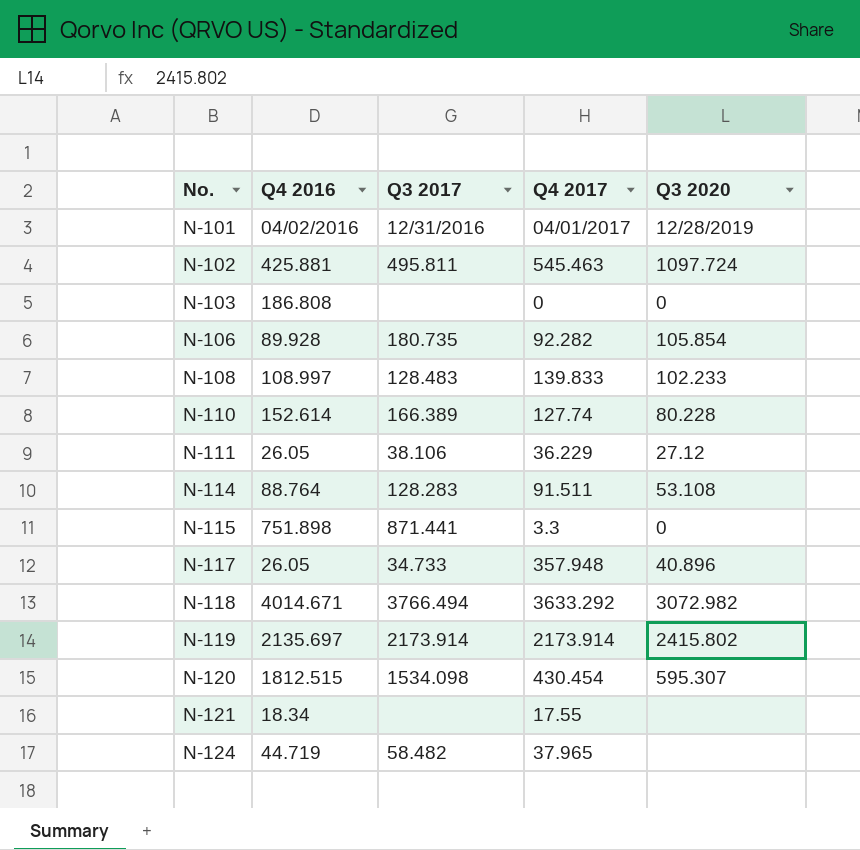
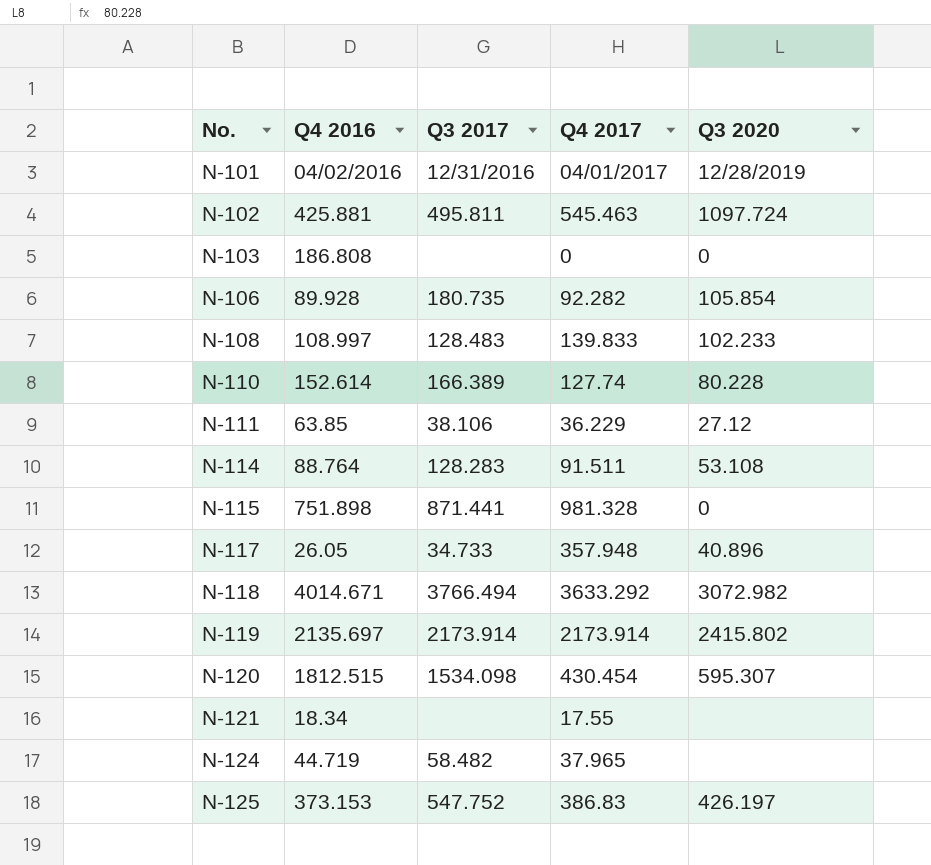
N-111 | Q4 2016: 26.05 -> 63.85
N-115 | Q4 2017: 3.3 -> 981.328
row N-125: none -> 373.153 | 547.752 | 386.83 | 426.197

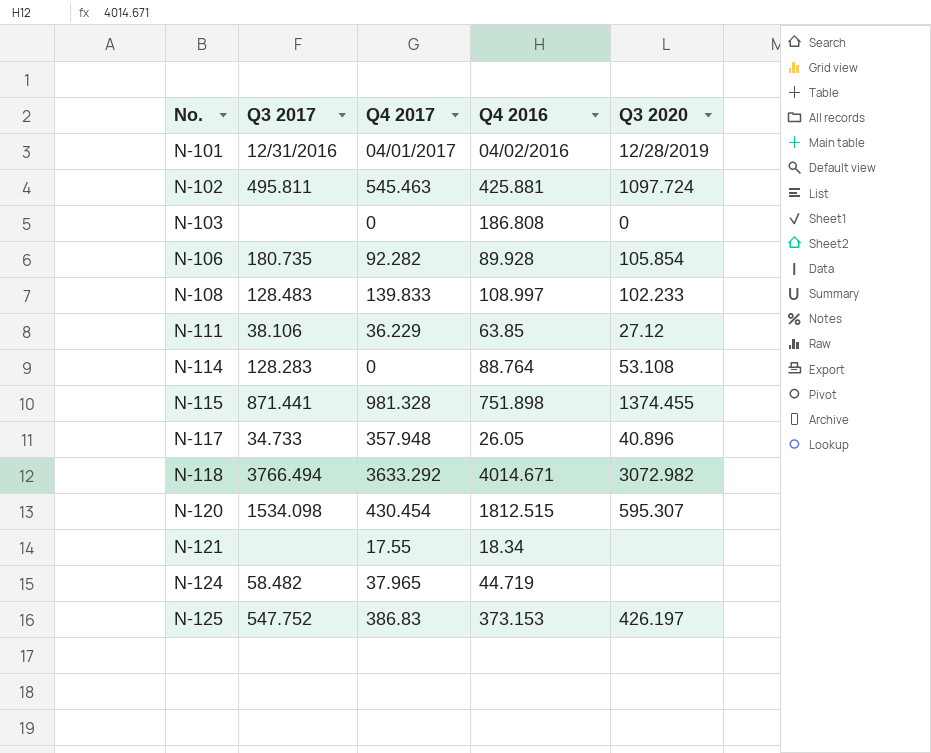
column Q4 2016 | position: 2 -> 4
row N-110: 152.614 | 166.389 | 127.74 | 80.228 -> none
row N-119: 2135.697 | 2173.914 | 2173.914 | 2415.802 -> none
N-114 | Q4 2017: 91.511 -> 0
N-115 | Q3 2020: 0 -> 1374.455

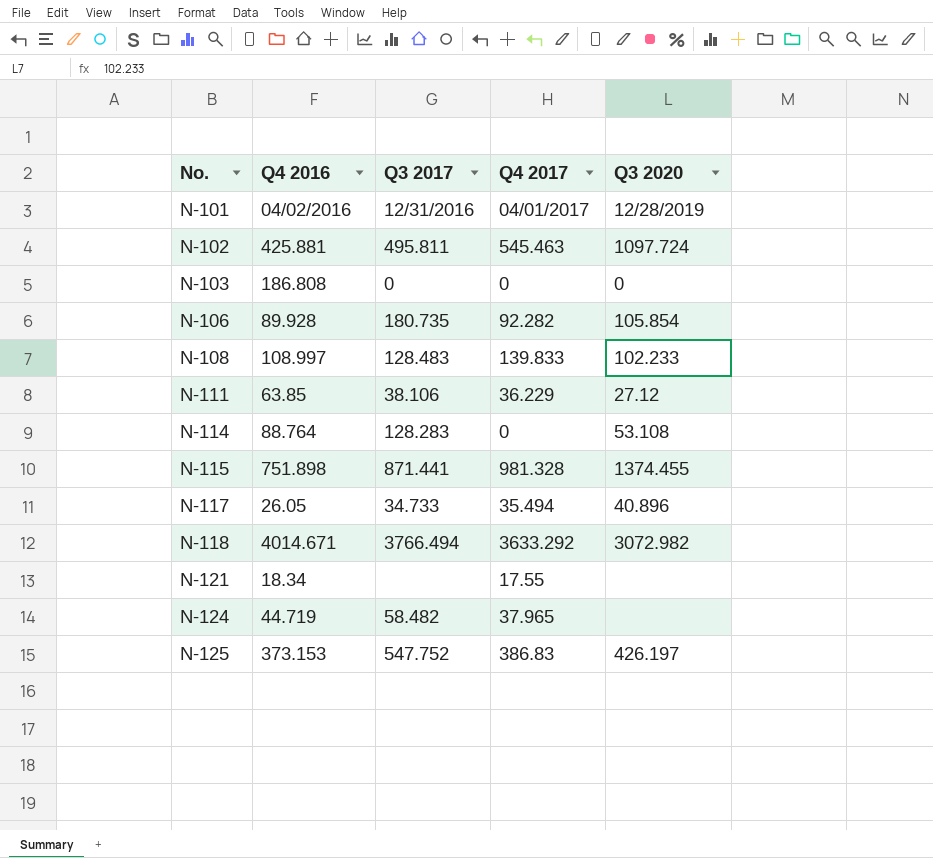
column Q4 2016 | position: 4 -> 2
row N-120: 1534.098 | 430.454 | 1812.515 | 595.307 -> none
N-103 | Q3 2017: none -> 0
N-117 | Q4 2017: 357.948 -> 35.494

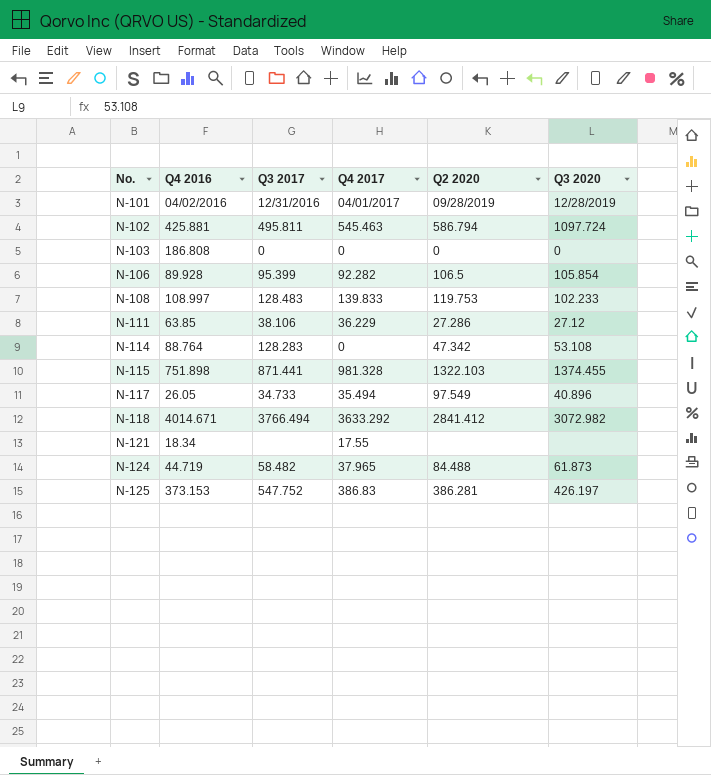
column Q2 2020 | position: none -> 5
N-106 | Q3 2017: 180.735 -> 95.399
N-124 | Q3 2020: none -> 61.873

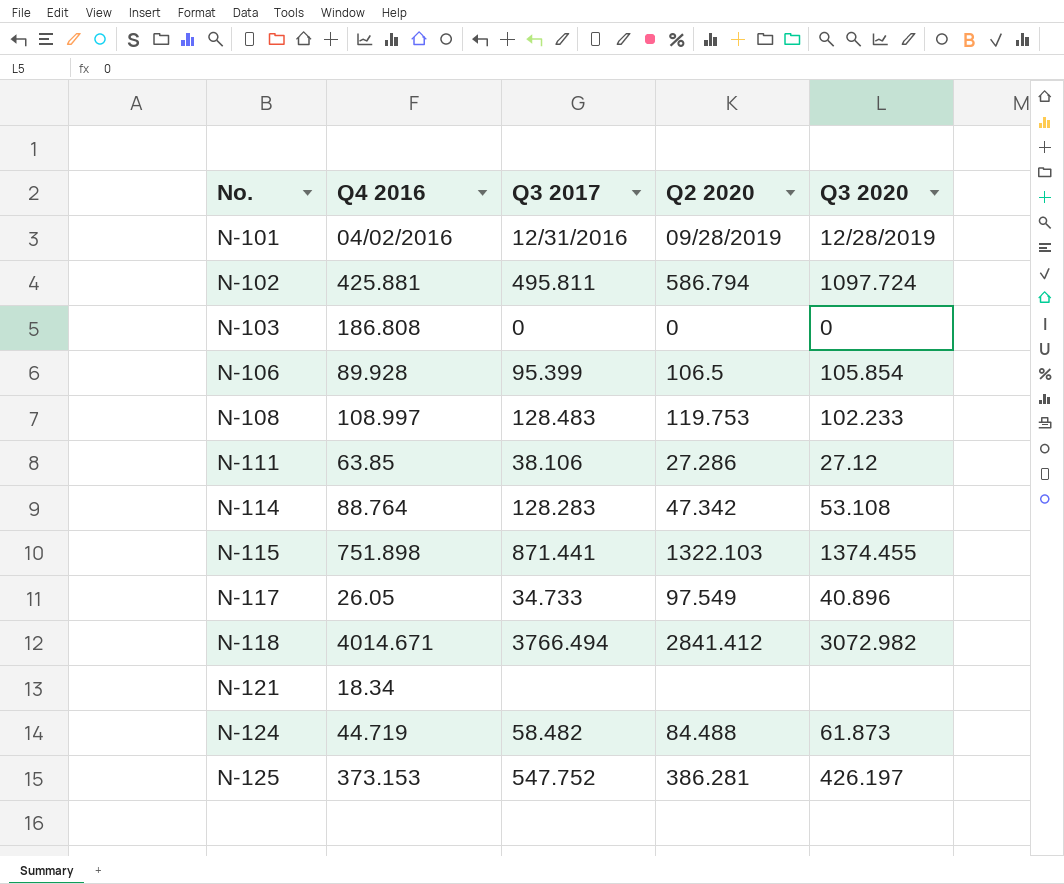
column Q4 2017 | position: 4 -> none

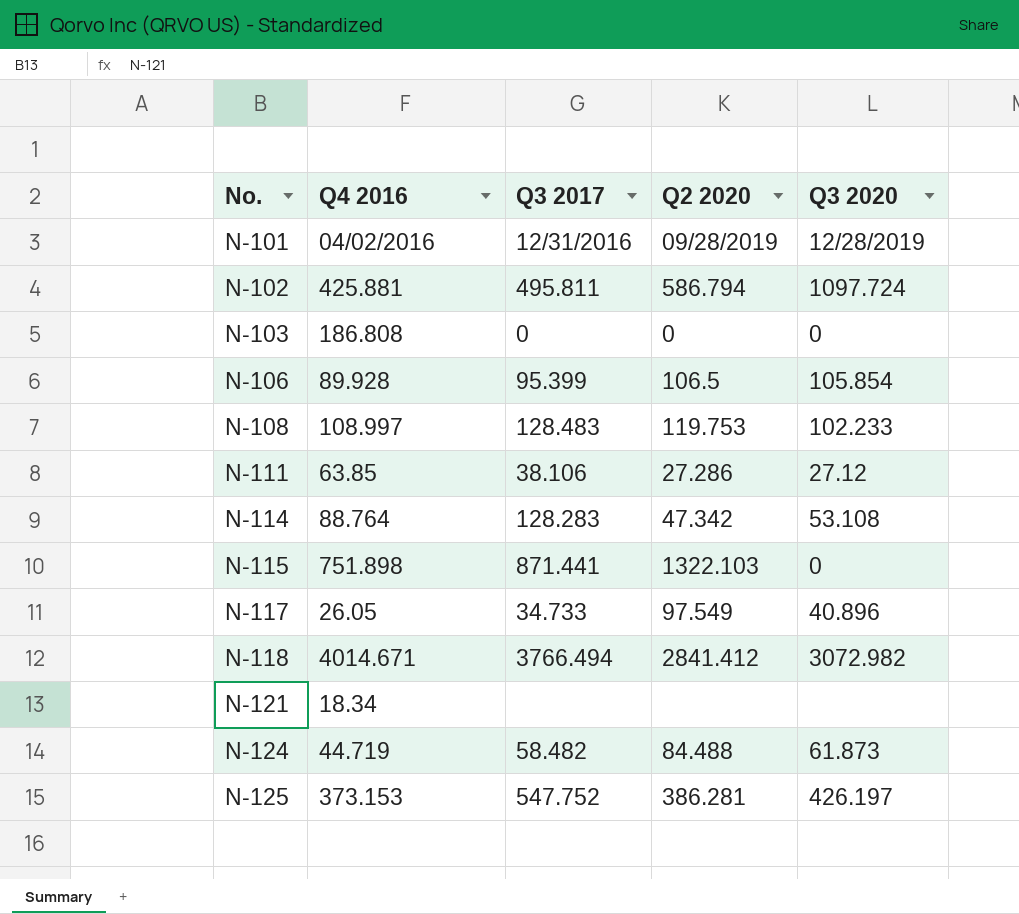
N-115 | Q3 2020: 1374.455 -> 0

